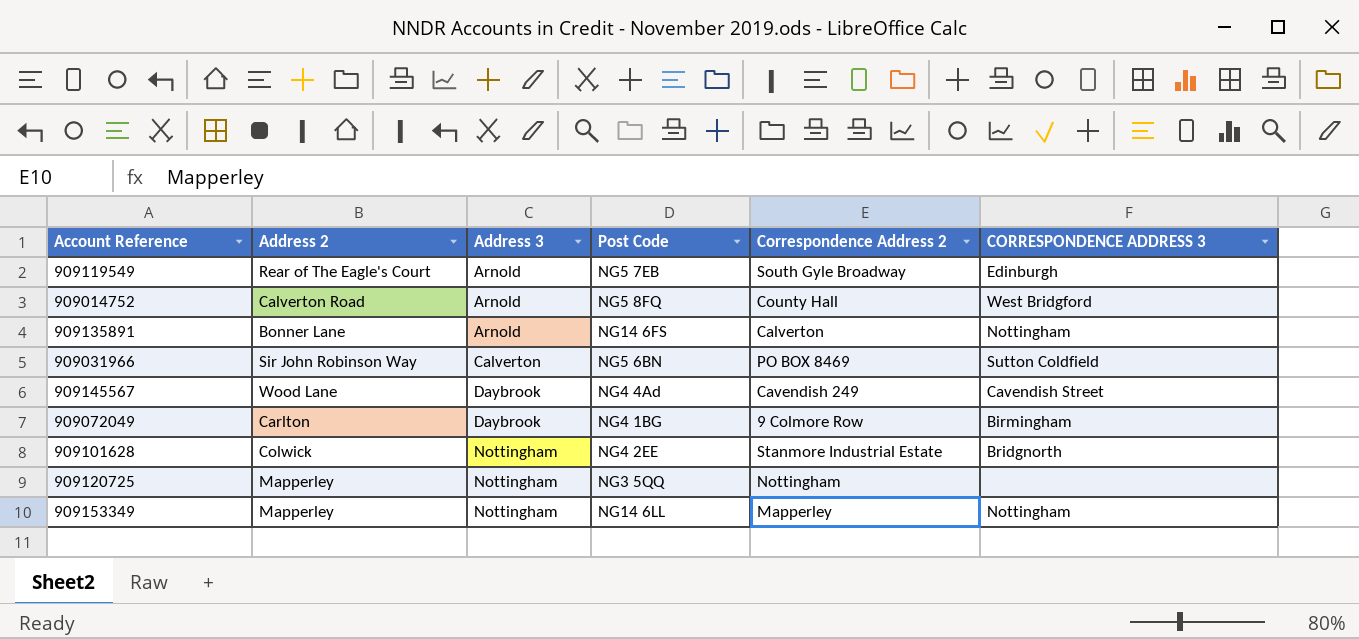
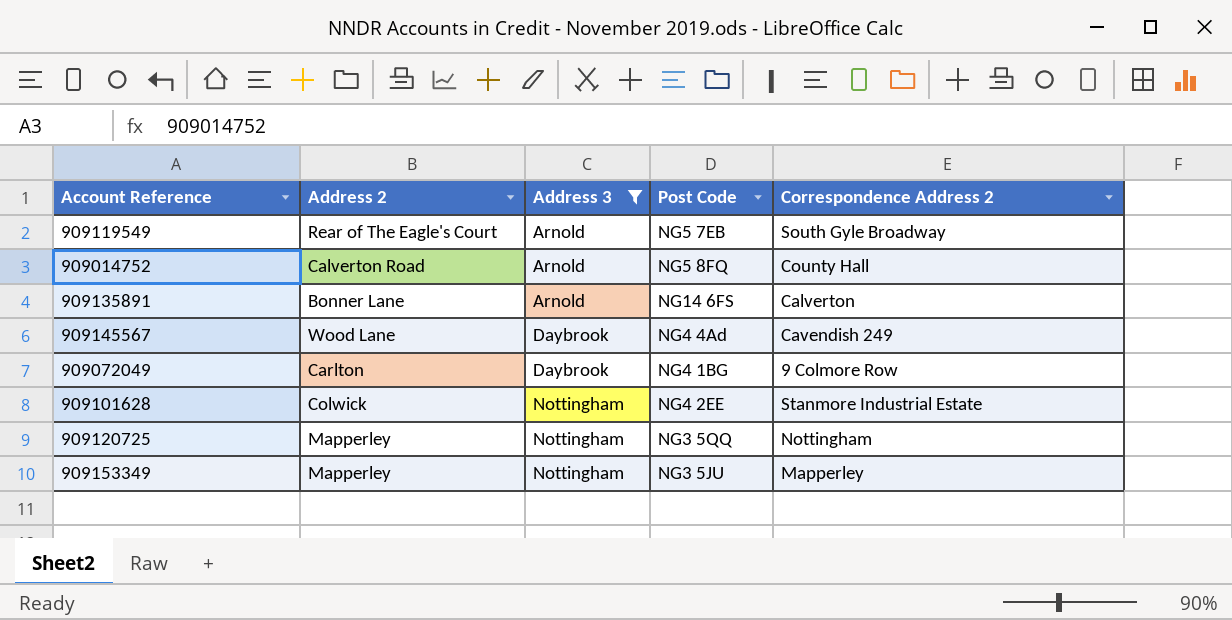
filter: none -> Address 3 != Calverton
column CORRESPONDENCE ADDRESS 3 | position: 6 -> none
909153349 | Post Code: NG14 6LL -> NG3 5JU

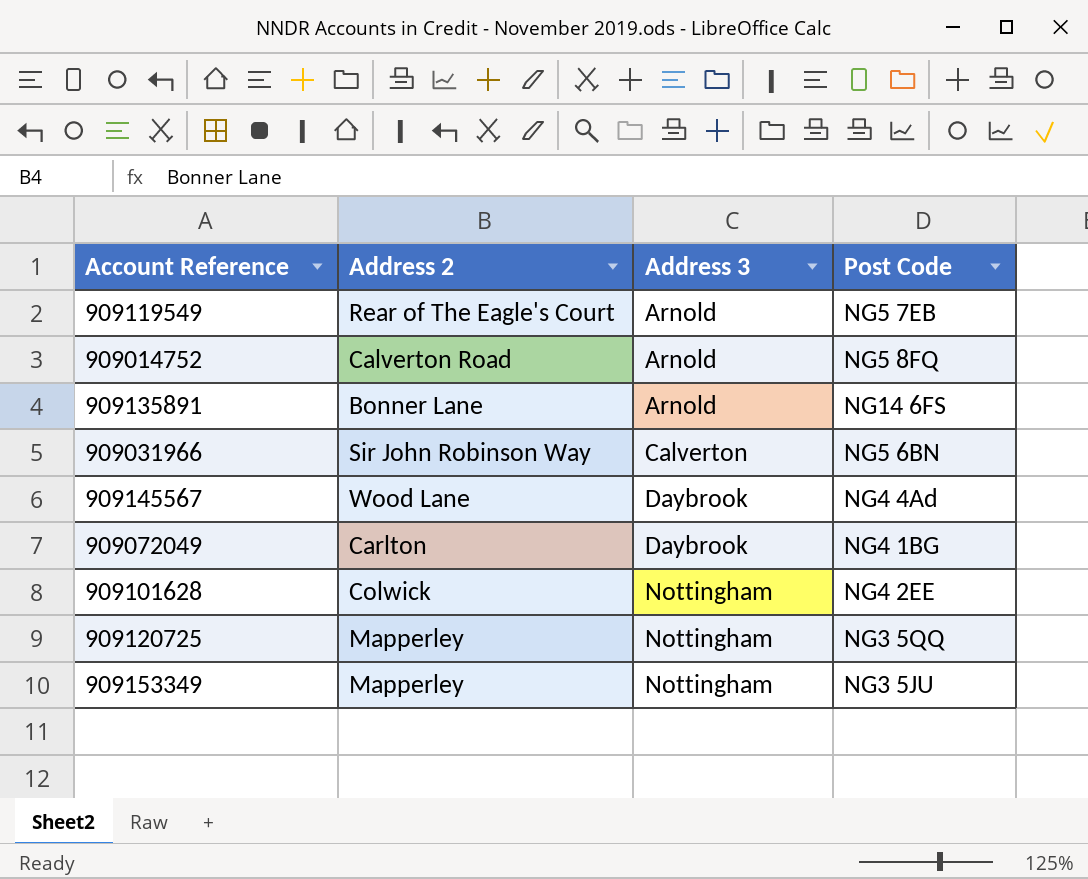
filter: Address 3 != Calverton -> none
column Correspondence Address 2 | position: 5 -> none

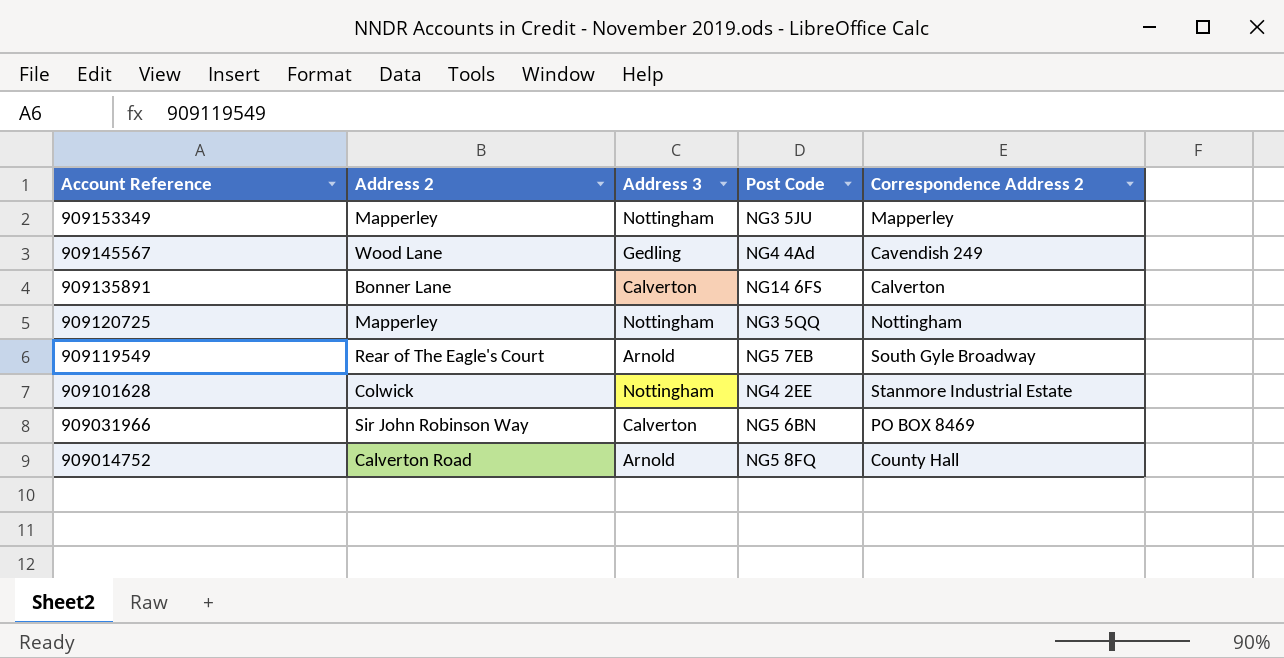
row order: Address 3 ascending -> Account Reference descending
column Correspondence Address 2 | position: none -> 5
row 909072049: Carlton | Daybrook | NG4 1BG -> none
909145567 | Address 3: Daybrook -> Gedling
909135891 | Address 3: Arnold -> Calverton

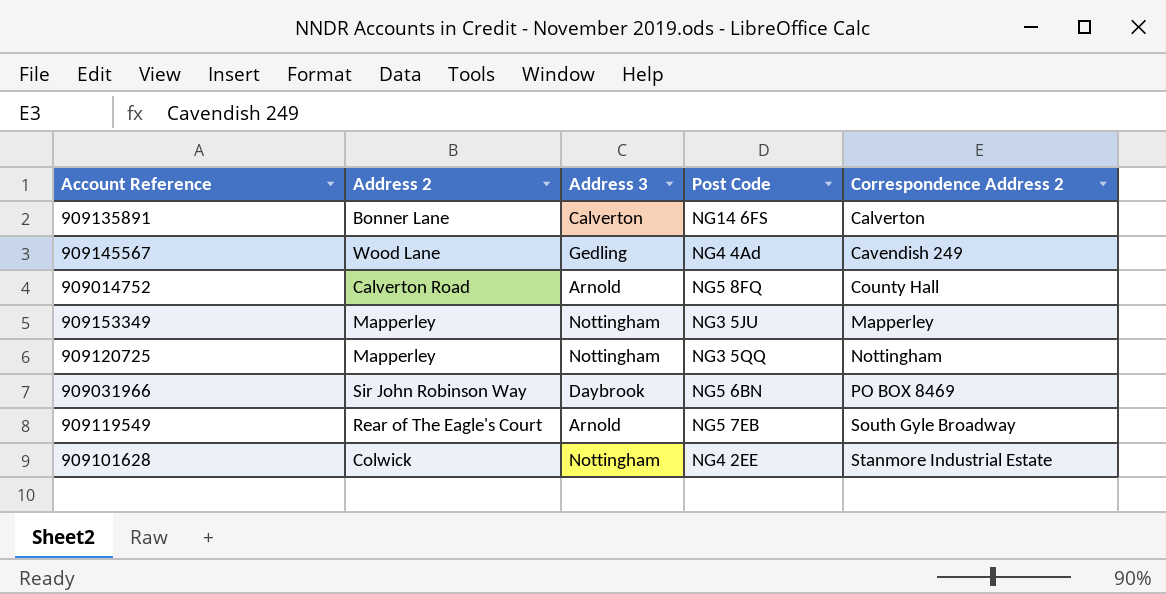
row order: Account Reference descending -> Correspondence Address 2 ascending
909031966 | Address 3: Calverton -> Daybrook

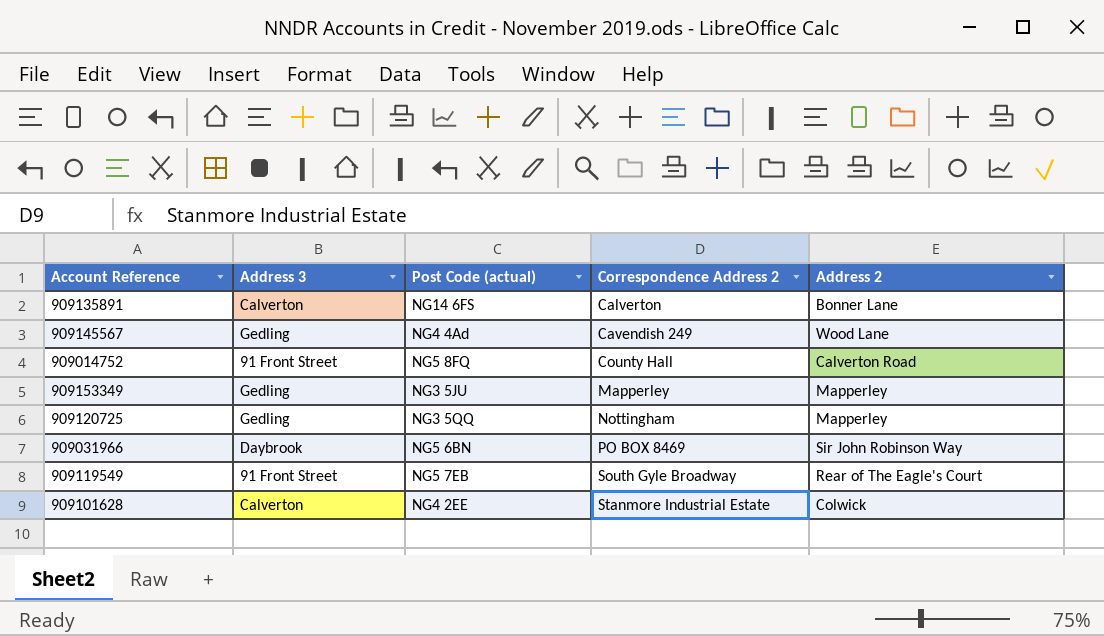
column name: Post Code -> Post Code (actual)
column Address 2 | position: 2 -> 5
909014752 | Address 3: Arnold -> 91 Front Street
909153349 | Address 3: Nottingham -> Gedling
909120725 | Address 3: Nottingham -> Gedling
909119549 | Address 3: Arnold -> 91 Front Street
909101628 | Address 3: Nottingham -> Calverton

